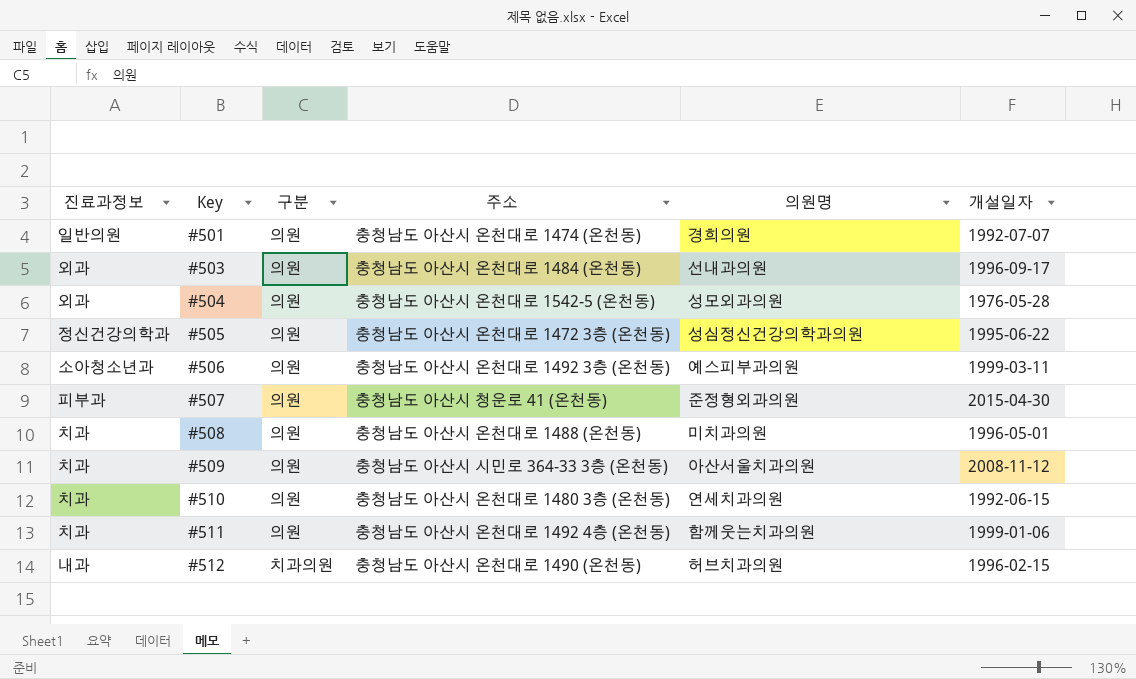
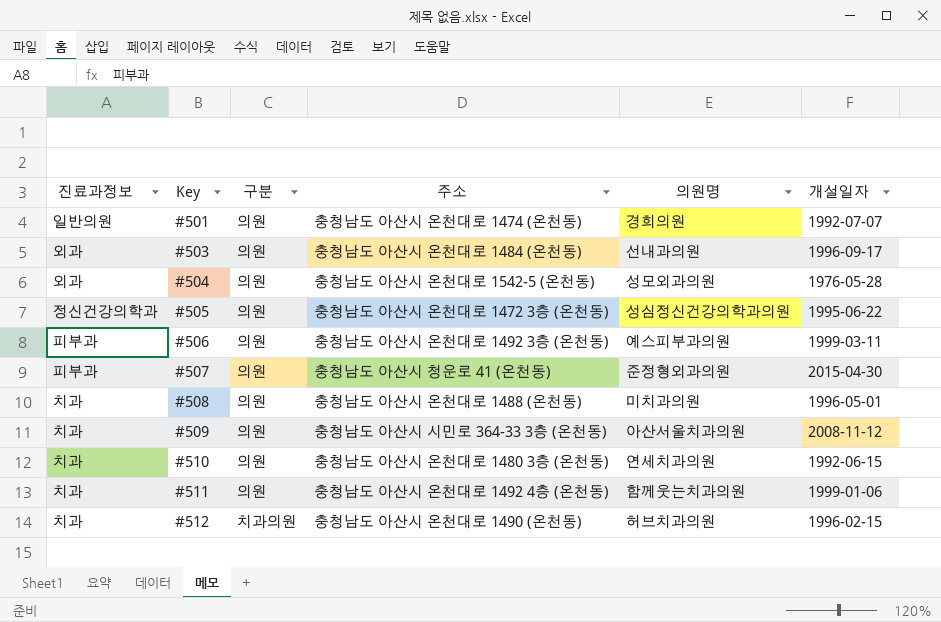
#506 | 진료과정보: 소아청소년과 -> 피부과
#512 | 진료과정보: 내과 -> 치과

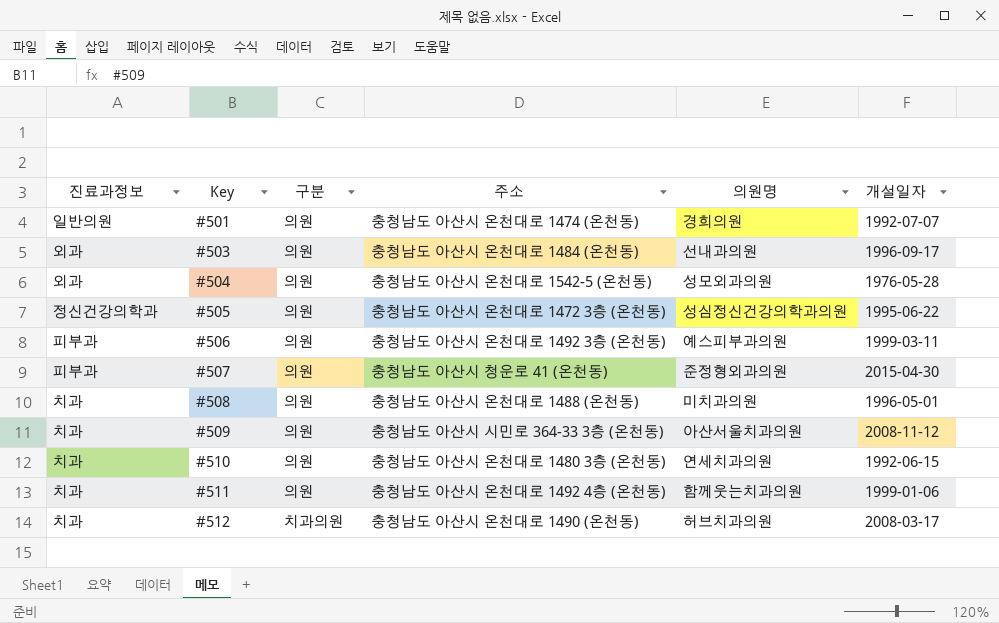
#512 | 개설일자: 1996-02-15 -> 2008-03-17

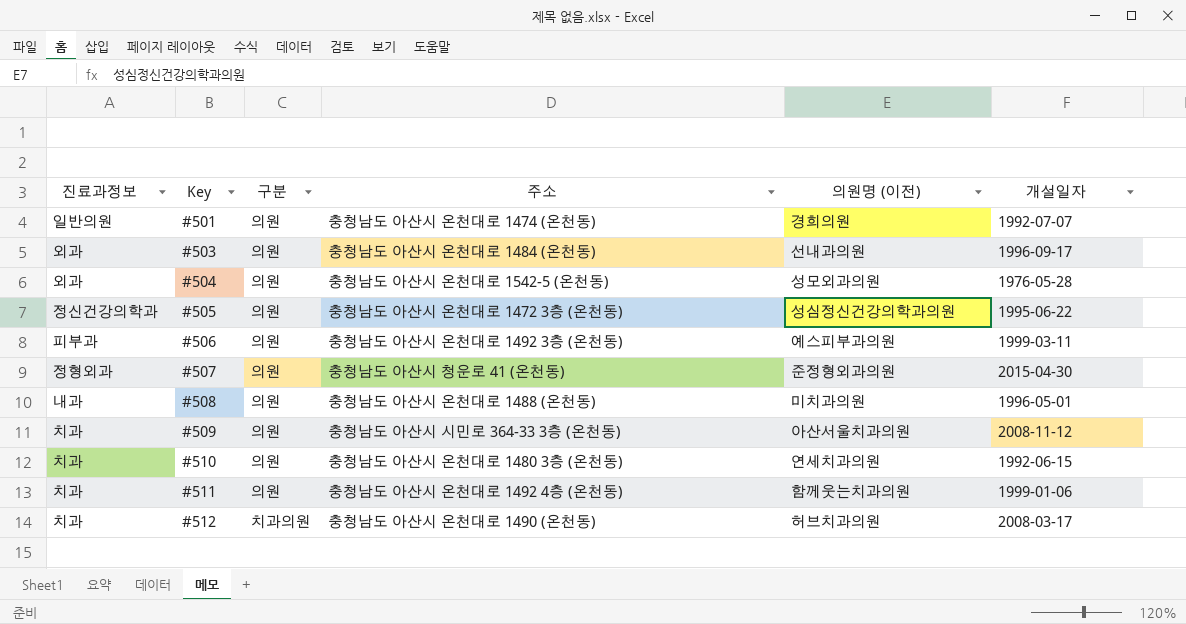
column name: 의원명 -> 의원명 (이전)
#507 | 진료과정보: 피부과 -> 정형외과
#508 | 진료과정보: 치과 -> 내과

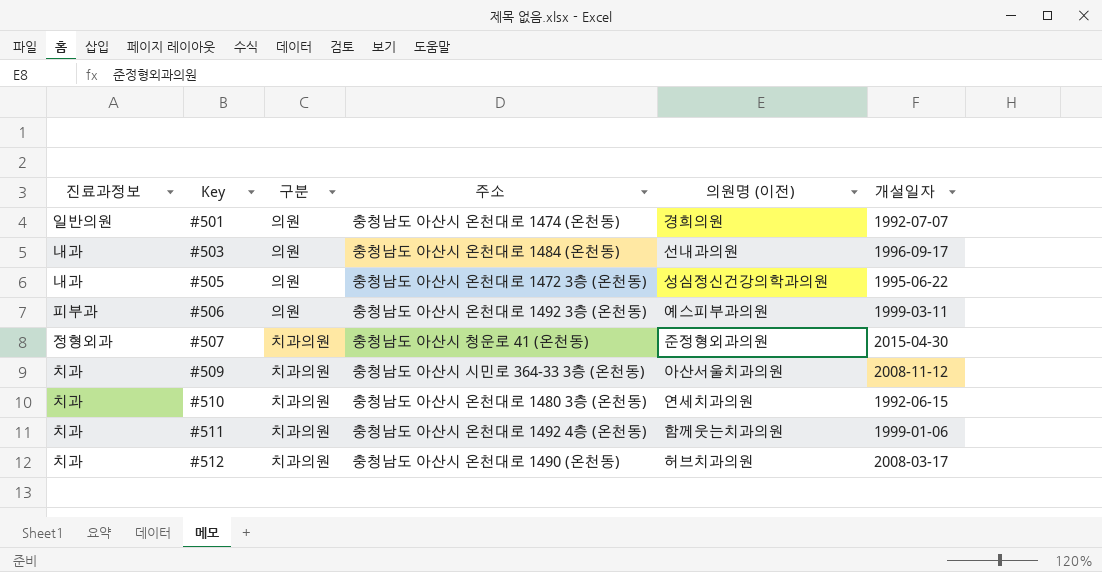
row #504: 외과 | 의원 | 충청남도 아산시 온천대로 1542-5 (온천동) | 성모외과의원 | 1976-05-28 -> none
row #508: 내과 | 의원 | 충청남도 아산시 온천대로 1488 (온천동) | 미치과의원 | 1996-05-01 -> none
#503 | 진료과정보: 외과 -> 내과
#505 | 진료과정보: 정신건강의학과 -> 내과
#507 | 구분: 의원 -> 치과의원
#509 | 구분: 의원 -> 치과의원
#510 | 구분: 의원 -> 치과의원
#511 | 구분: 의원 -> 치과의원

